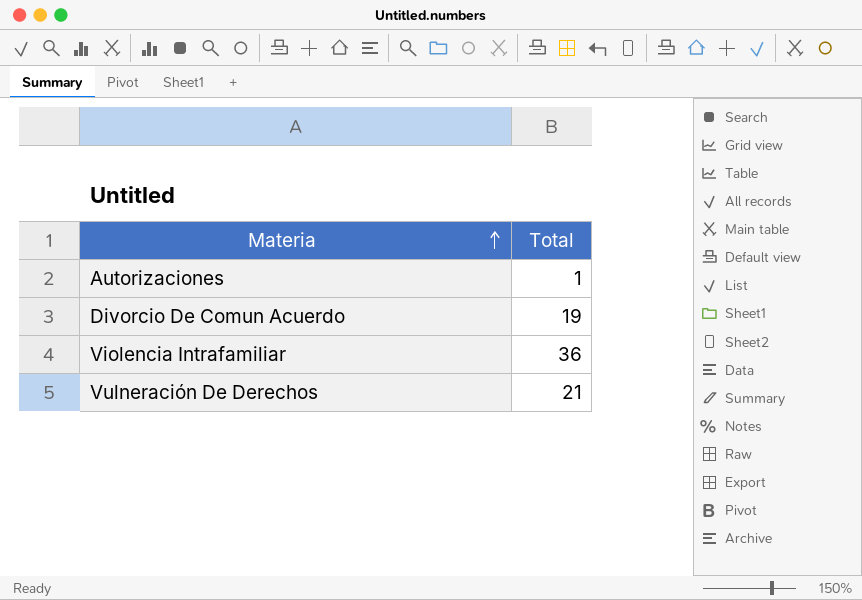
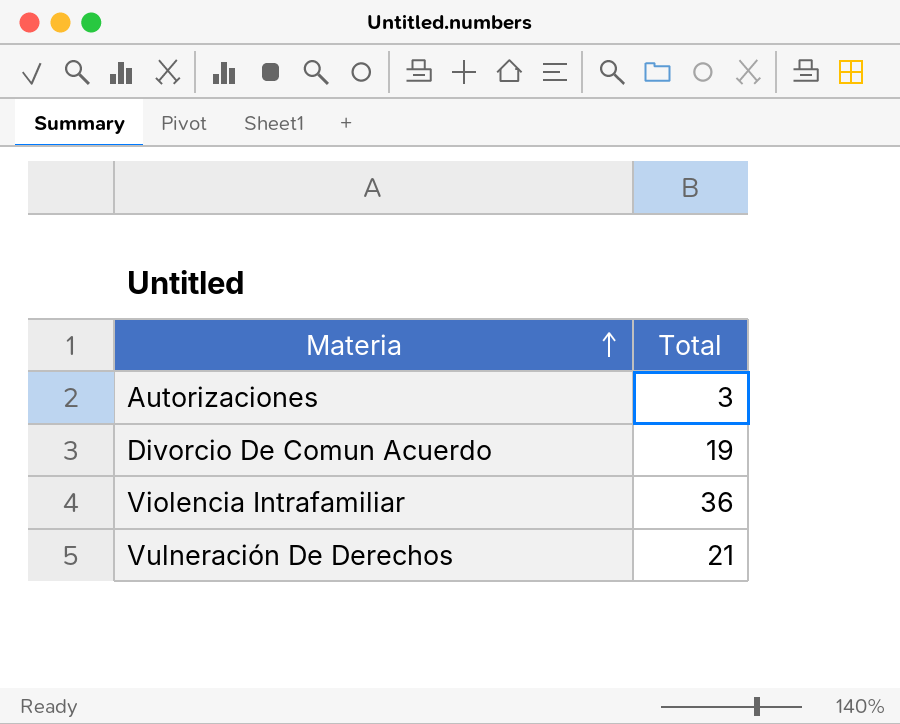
Autorizaciones | Total: 1 -> 3

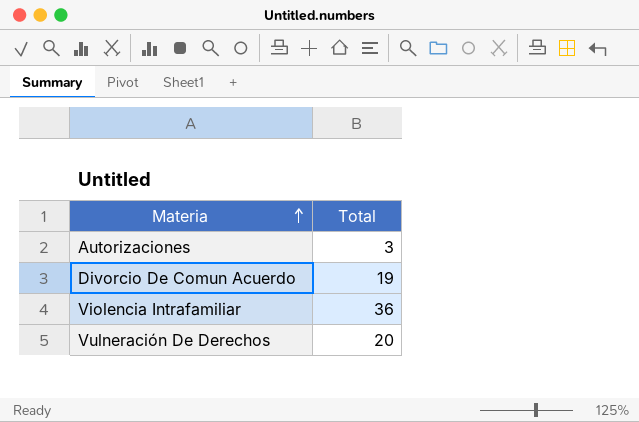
Vulneración De Derechos | Total: 21 -> 20

